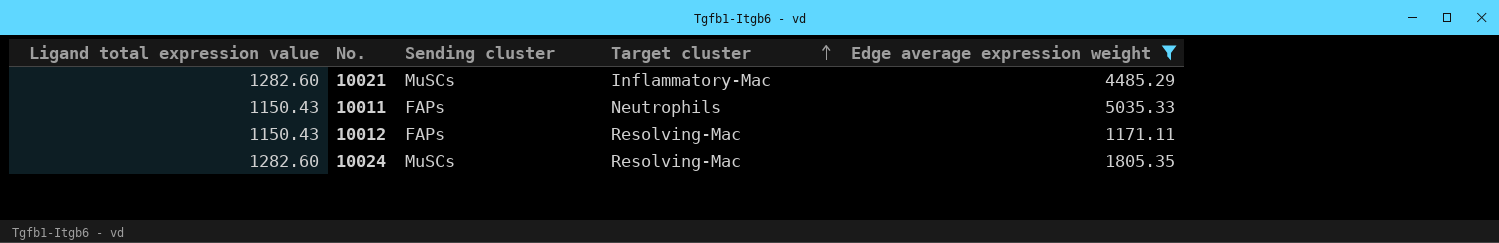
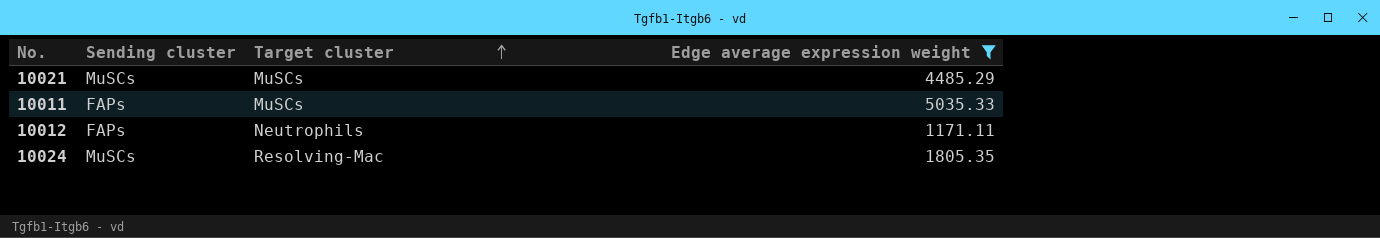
column Ligand total expression value | position: 1 -> none
10021 | Target cluster: Inflammatory-Mac -> MuSCs
10011 | Target cluster: Neutrophils -> MuSCs
10012 | Target cluster: Resolving-Mac -> Neutrophils

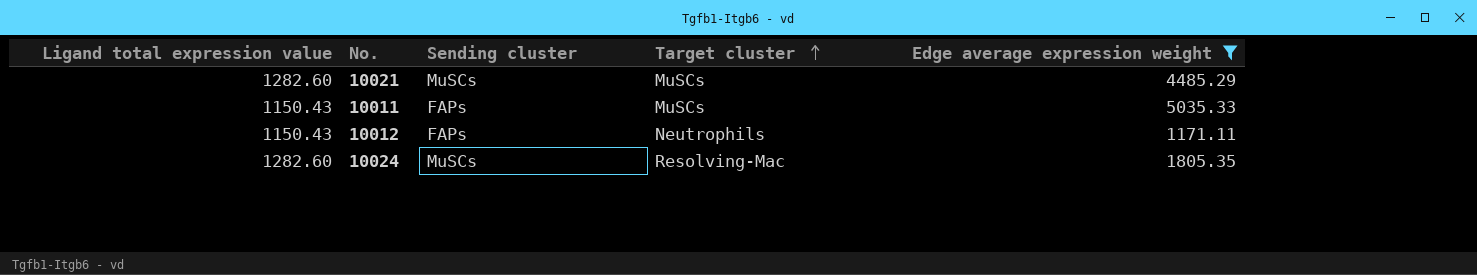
column Ligand total expression value | position: none -> 1

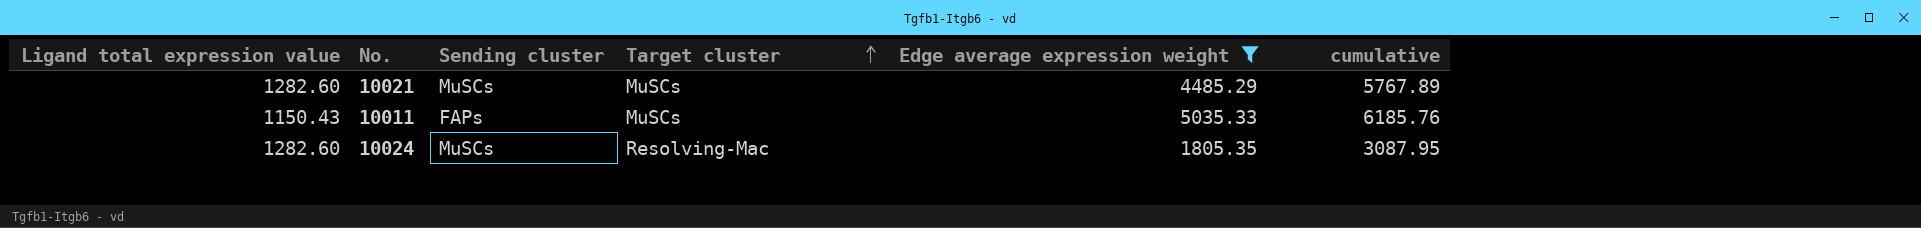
column cumulative | formula: none -> [Ligand total expression value] + [Edge average expression weight]
row 10012: 1150.43 | FAPs | Neutrophils | 1171.11 -> none

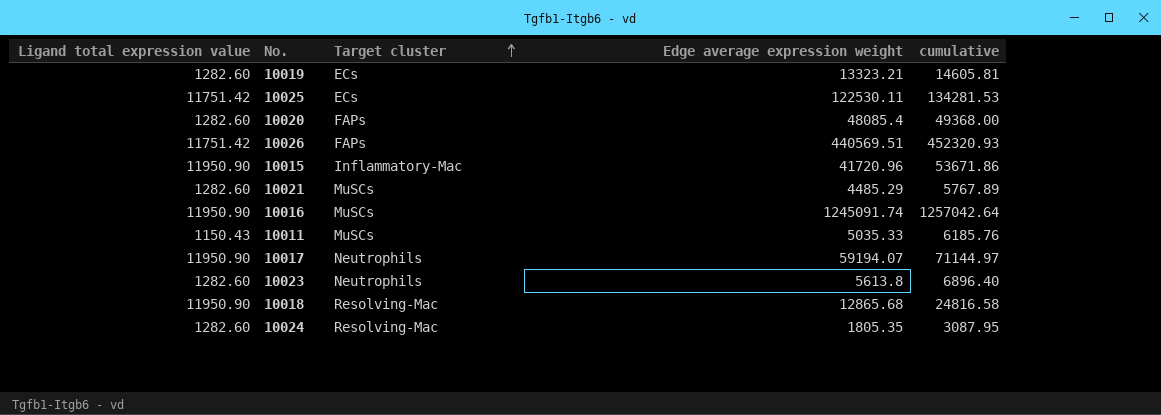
filter: Edge average expression weight <= 5035.33 -> none
column Sending cluster | position: 3 -> none

